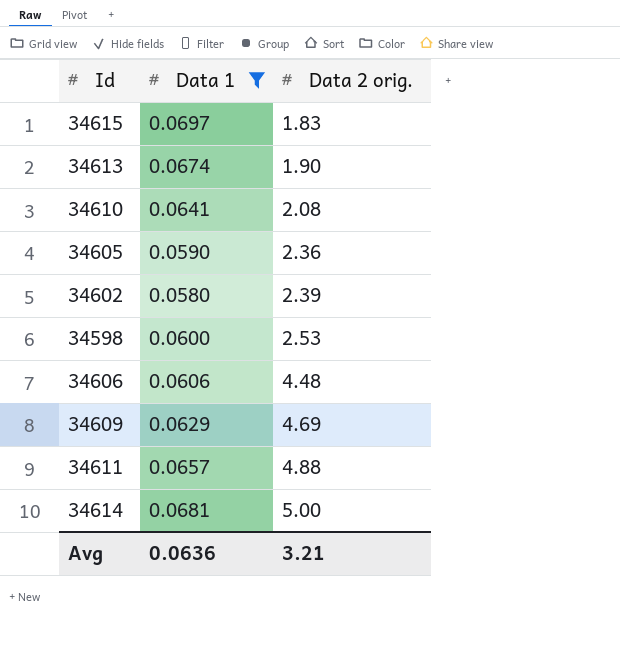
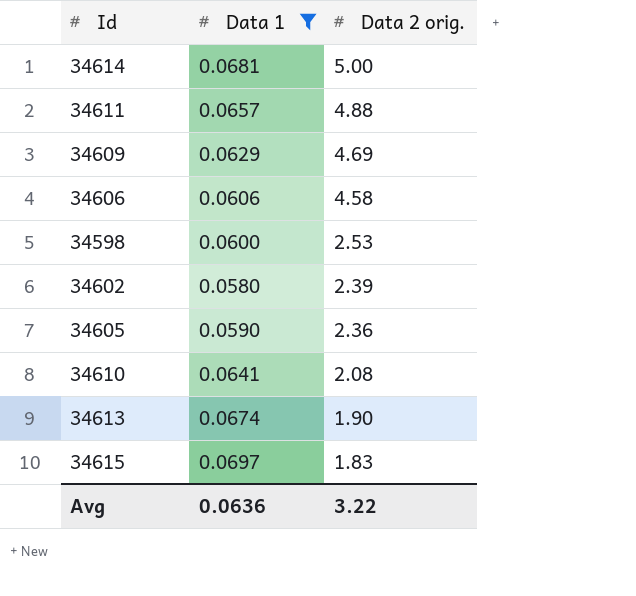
row order: Data 2 orig. ascending -> Data 2 orig. descending
34606 | Data 2 orig.: 4.48 -> 4.58
Avg | Data 2 orig.: 3.21 -> 3.22

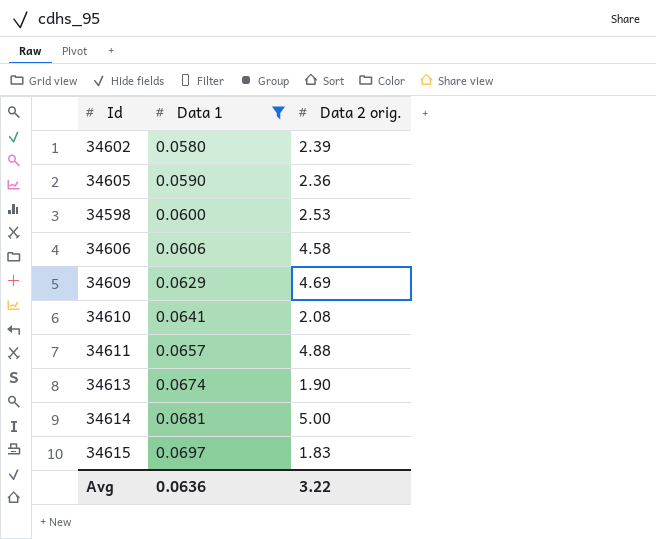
row order: Data 2 orig. descending -> Data 1 ascending

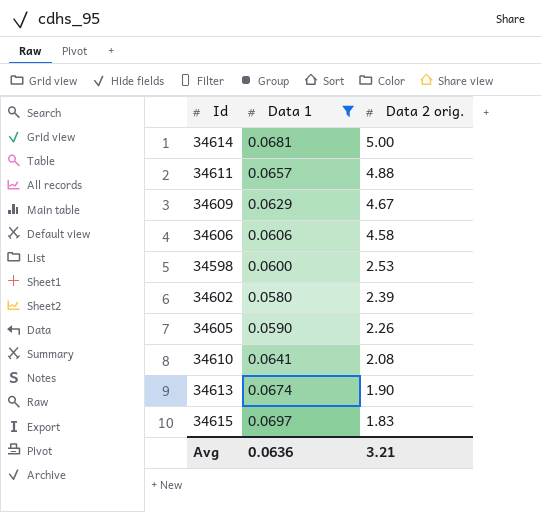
row order: Data 1 ascending -> Data 2 orig. descending
34609 | Data 2 orig.: 4.69 -> 4.67
34605 | Data 2 orig.: 2.36 -> 2.26
Avg | Data 2 orig.: 3.22 -> 3.21

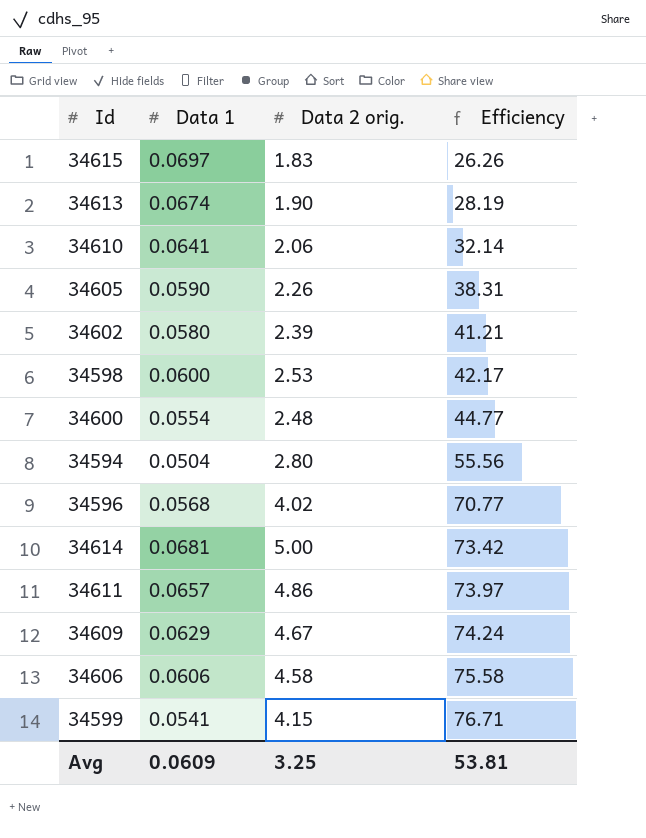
filter: Data 1 >= 0.0580 -> none
row order: Data 2 orig. descending -> Efficiency ascending
column Efficiency | formula: none -> [Data 2 orig.] / [Data 1]
34610 | Data 2 orig.: 2.08 -> 2.06
34611 | Data 2 orig.: 4.88 -> 4.86
Avg | Data 1: 0.0636 -> 0.0609
Avg | Data 2 orig.: 3.21 -> 3.25

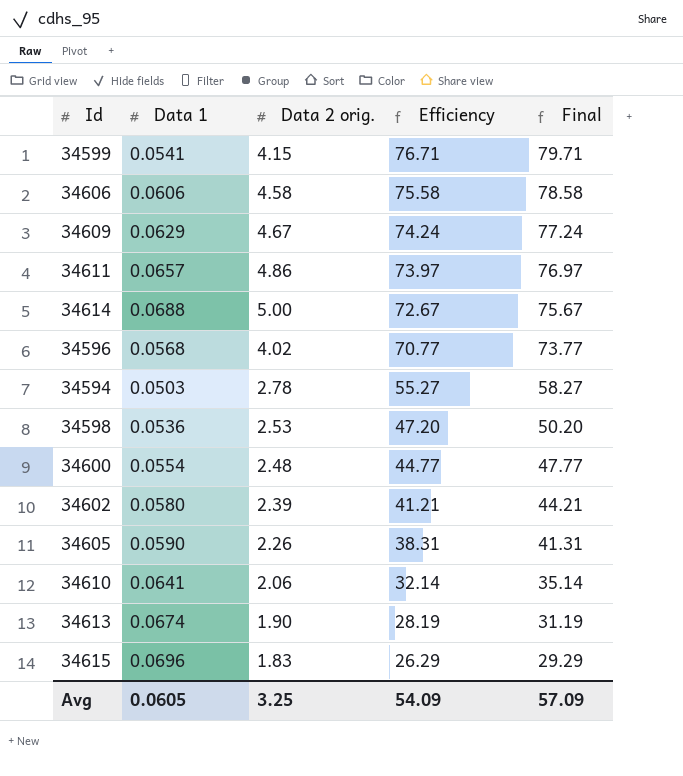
row order: Efficiency ascending -> Efficiency descending
column Final | formula: none -> [Efficiency] + 3
34614 | Data 1: 0.0681 -> 0.0688
34614 | Efficiency: 73.42 -> 72.67
34594 | Data 1: 0.0504 -> 0.0503
34594 | Data 2 orig.: 2.80 -> 2.78
34594 | Efficiency: 55.56 -> 55.27
34598 | Data 1: 0.0600 -> 0.0536
34598 | Efficiency: 42.17 -> 47.20
34615 | Data 1: 0.0697 -> 0.0696
34615 | Efficiency: 26.26 -> 26.29
Avg | Data 1: 0.0609 -> 0.0605
Avg | Efficiency: 53.81 -> 54.09

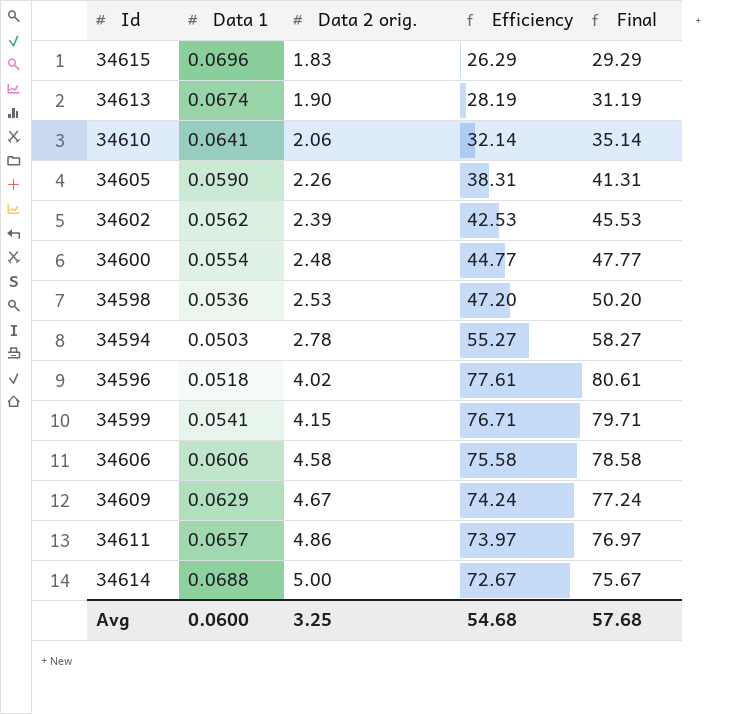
row order: Efficiency descending -> Data 2 orig. ascending
34602 | Data 1: 0.0580 -> 0.0562
34602 | Efficiency: 41.21 -> 42.53
34602 | Final: 44.21 -> 45.53
34596 | Data 1: 0.0568 -> 0.0518
34596 | Efficiency: 70.77 -> 77.61
34596 | Final: 73.77 -> 80.61
Avg | Data 1: 0.0605 -> 0.0600
Avg | Efficiency: 54.09 -> 54.68
Avg | Final: 57.09 -> 57.68

